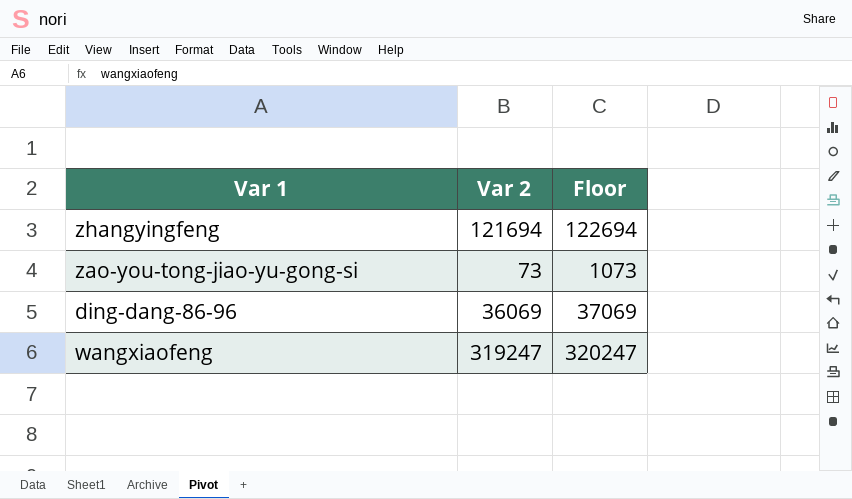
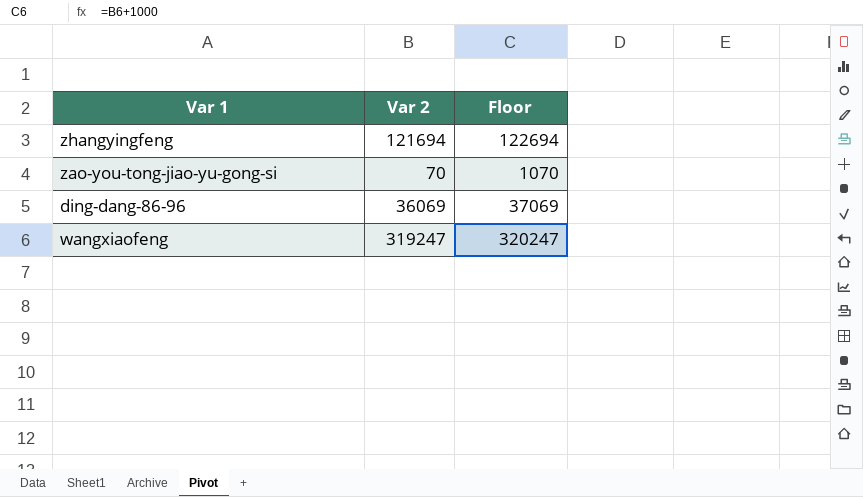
zao-you-tong-jiao-yu-gong-si | Var 2: 73 -> 70
zao-you-tong-jiao-yu-gong-si | Floor: 1073 -> 1070

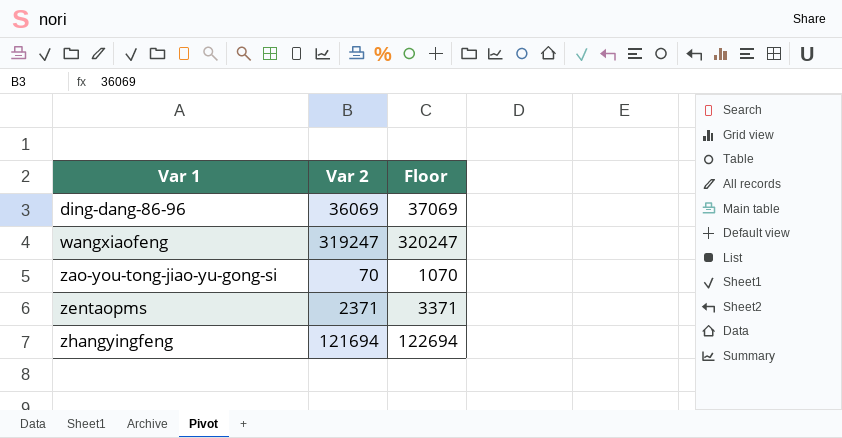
row order: none -> Var 1 ascending
row zentaopms: none -> 2371 | 3371

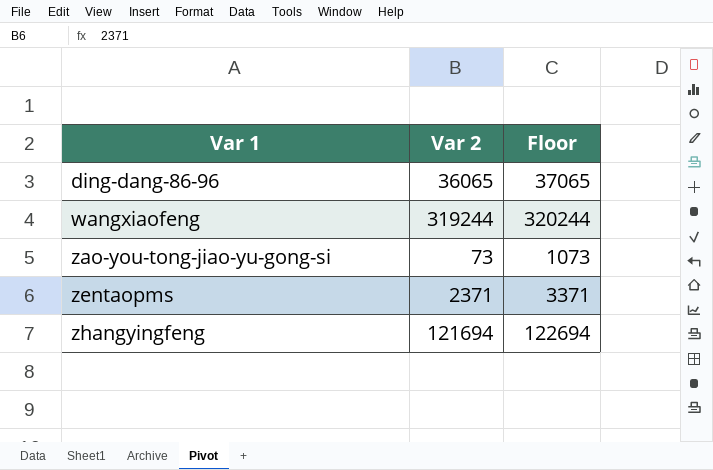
ding-dang-86-96 | Var 2: 36069 -> 36065
ding-dang-86-96 | Floor: 37069 -> 37065
wangxiaofeng | Var 2: 319247 -> 319244
wangxiaofeng | Floor: 320247 -> 320244
zao-you-tong-jiao-yu-gong-si | Var 2: 70 -> 73
zao-you-tong-jiao-yu-gong-si | Floor: 1070 -> 1073

